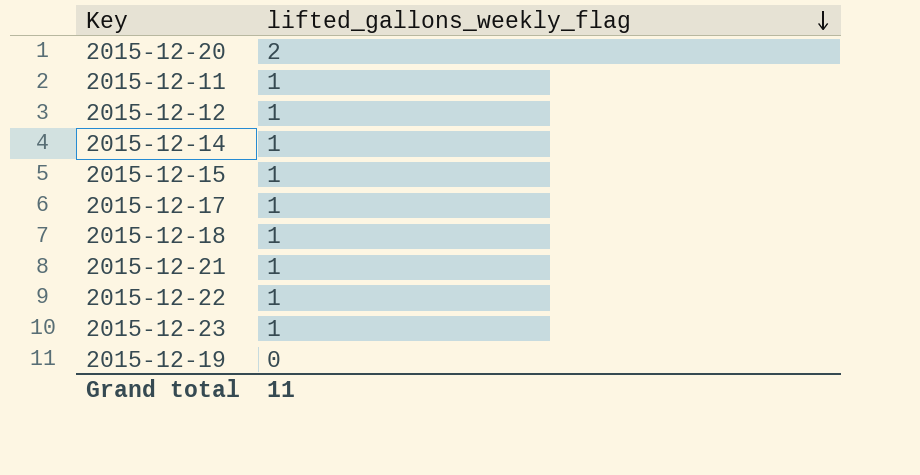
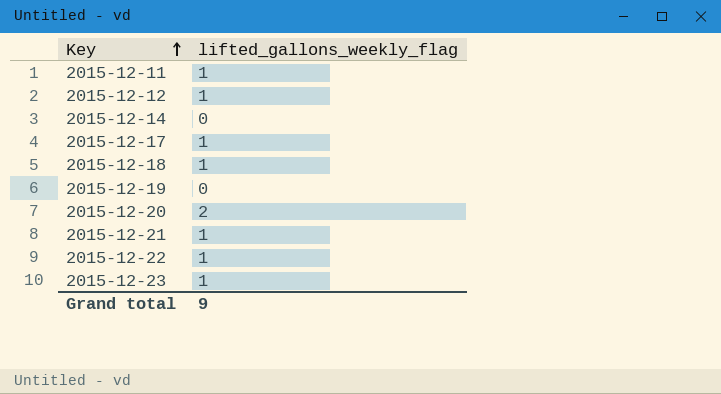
row order: lifted_gallons_weekly_flag descending -> Key ascending
row 2015-12-15: 1 -> none
2015-12-14 | lifted_gallons_weekly_flag: 1 -> 0
Grand total | lifted_gallons_weekly_flag: 11 -> 9

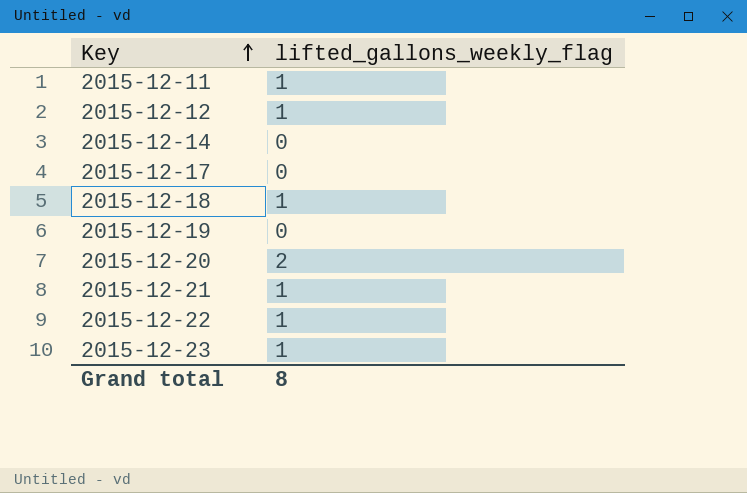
2015-12-17 | lifted_gallons_weekly_flag: 1 -> 0
Grand total | lifted_gallons_weekly_flag: 9 -> 8

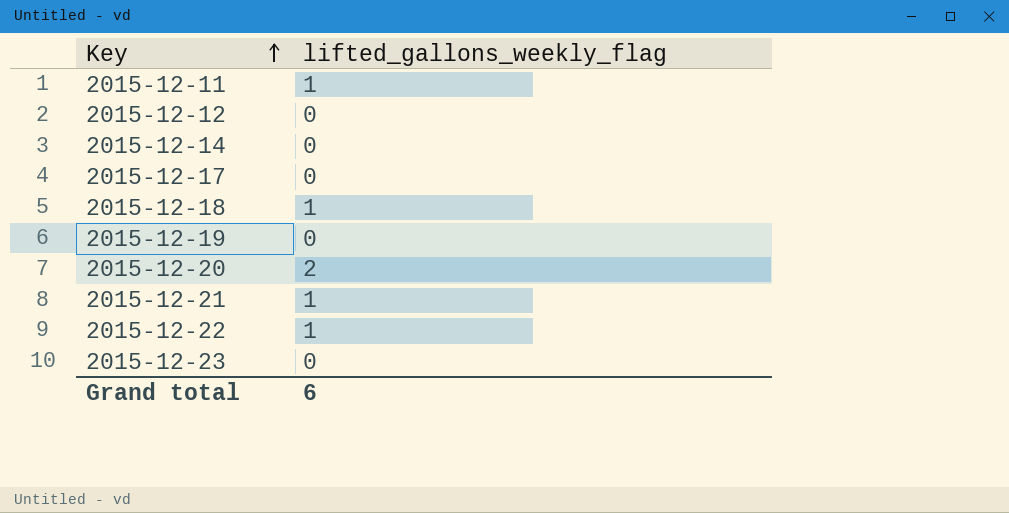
2015-12-12 | lifted_gallons_weekly_flag: 1 -> 0
2015-12-23 | lifted_gallons_weekly_flag: 1 -> 0
Grand total | lifted_gallons_weekly_flag: 8 -> 6

